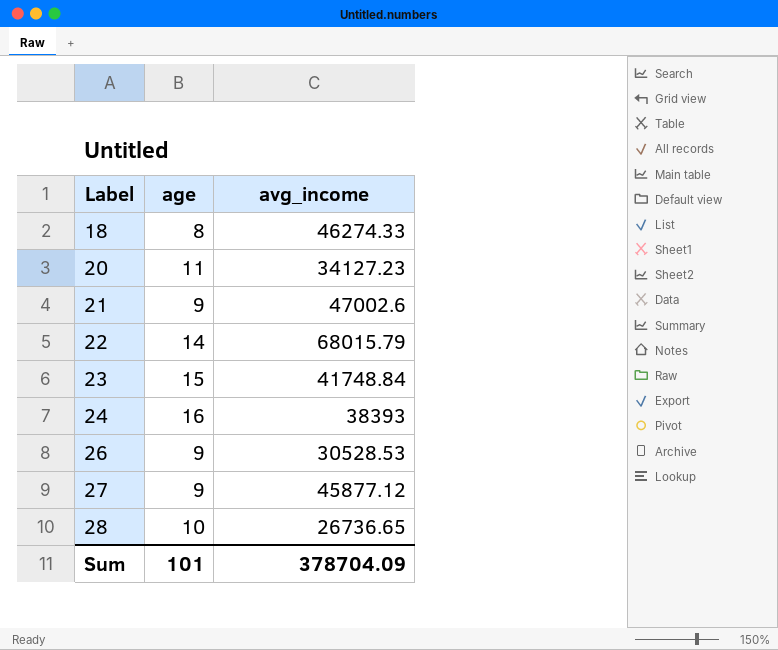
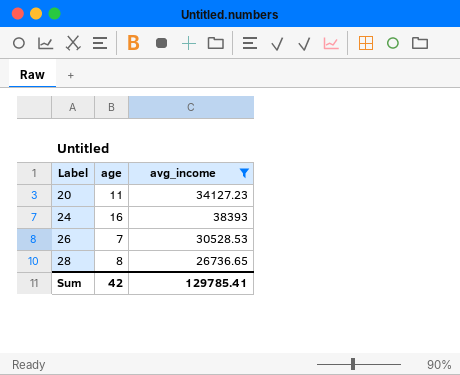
filter: none -> avg_income <= 38393
26 | age: 9 -> 7
28 | age: 10 -> 8
Sum | age: 101 -> 42
Sum | avg_income: 378704.09 -> 129785.41

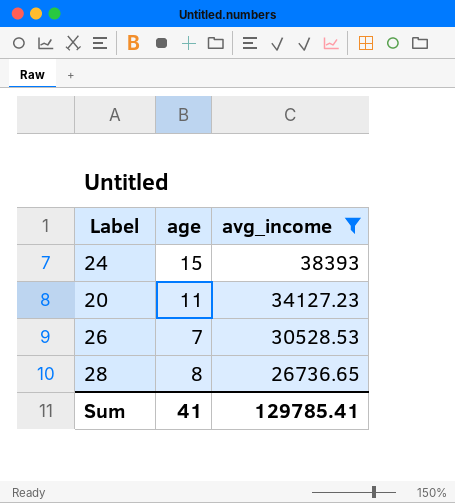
row order: Label ascending -> avg_income descending
24 | age: 16 -> 15
Sum | age: 42 -> 41

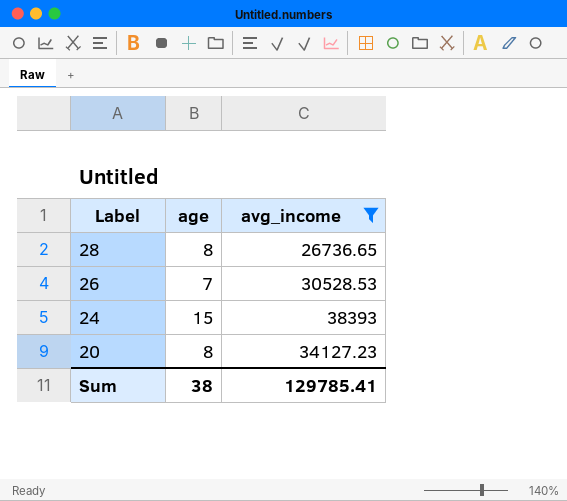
row order: avg_income descending -> Label descending
20 | age: 11 -> 8
Sum | age: 41 -> 38

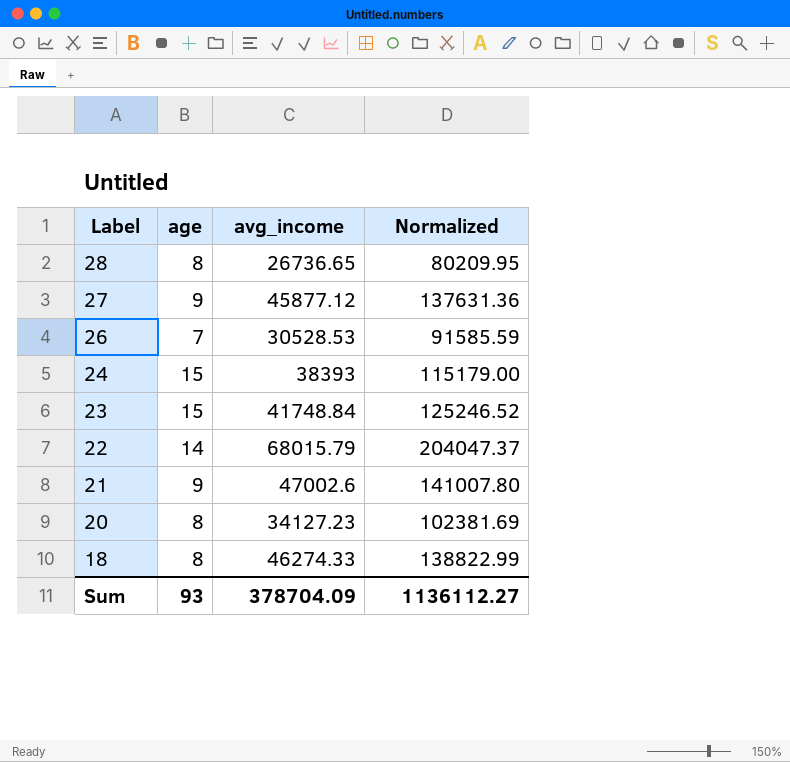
filter: avg_income <= 38393 -> none
column Normalized | formula: none -> [avg_income] * 3
Sum | age: 38 -> 93
Sum | avg_income: 129785.41 -> 378704.09

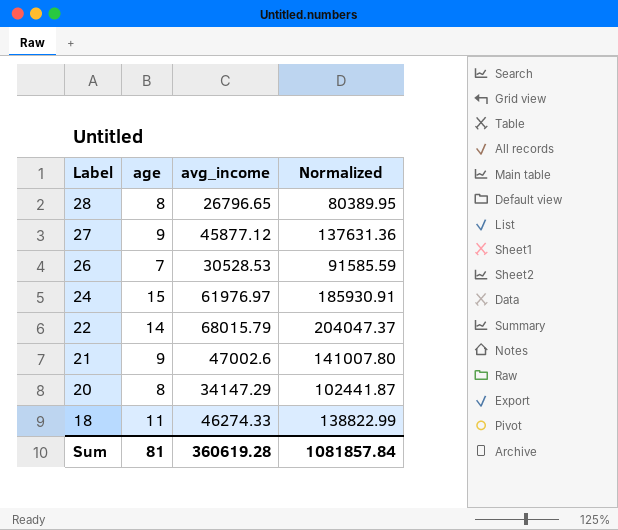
row 23: 15 | 41748.84 | 125246.52 -> none
28 | avg_income: 26736.65 -> 26796.65
28 | Normalized: 80209.95 -> 80389.95
24 | avg_income: 38393 -> 61976.97
24 | Normalized: 115179.00 -> 185930.91
20 | avg_income: 34127.23 -> 34147.29
20 | Normalized: 102381.69 -> 102441.87
18 | age: 8 -> 11
Sum | age: 93 -> 81
Sum | avg_income: 378704.09 -> 360619.28
Sum | Normalized: 1136112.27 -> 1081857.84

